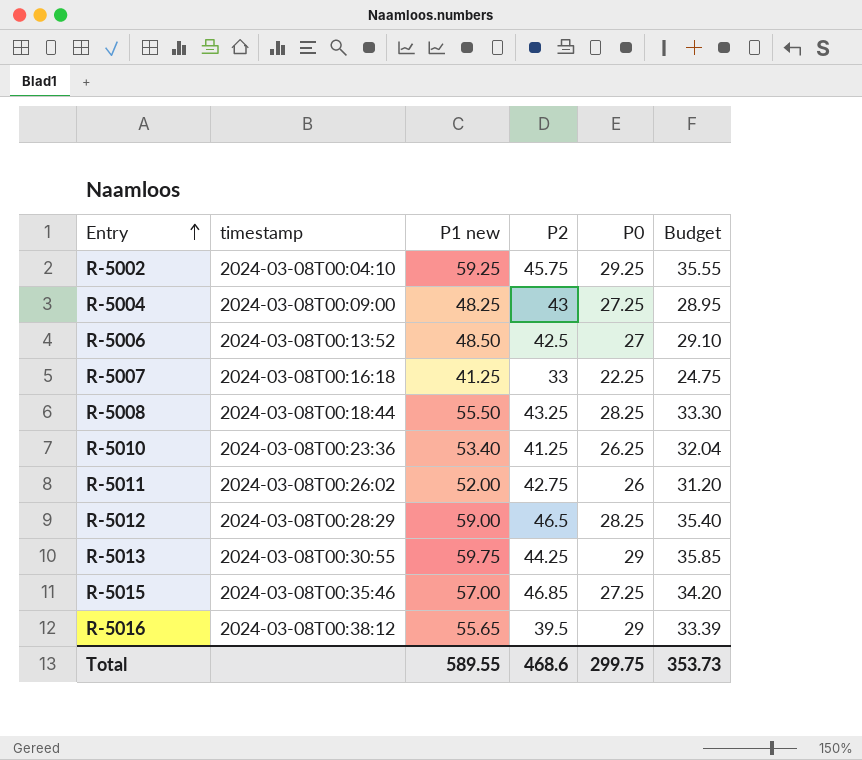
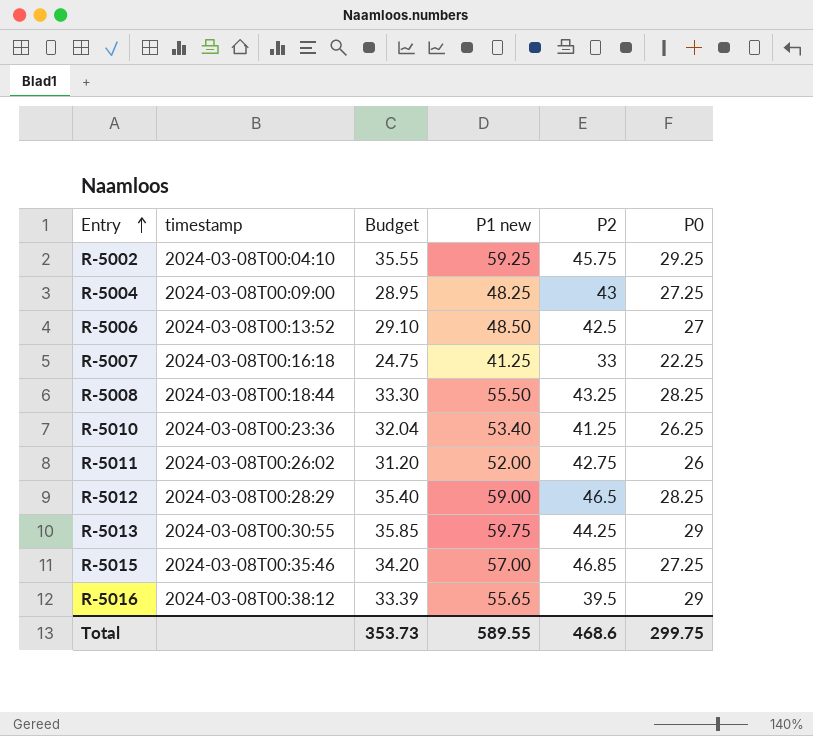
column Budget | position: 6 -> 3

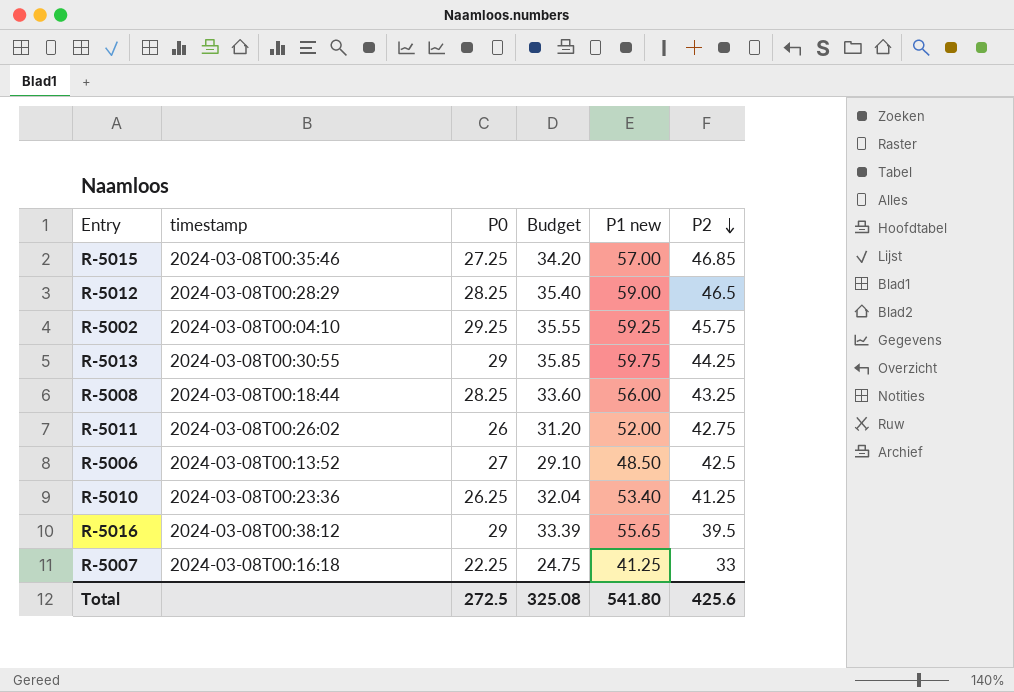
row order: Entry ascending -> P2 descending
column P0 | position: 6 -> 3
row R-5004: 2024-03-08T00:09:00 | 28.95 | 48.25 | 43 | 27.25 -> none
R-5008 | Budget: 33.30 -> 33.60
R-5008 | P1 new: 55.50 -> 56.00
Total | P0: 299.75 -> 272.5
Total | Budget: 353.73 -> 325.08
Total | P1 new: 589.55 -> 541.80
Total | P2: 468.6 -> 425.6

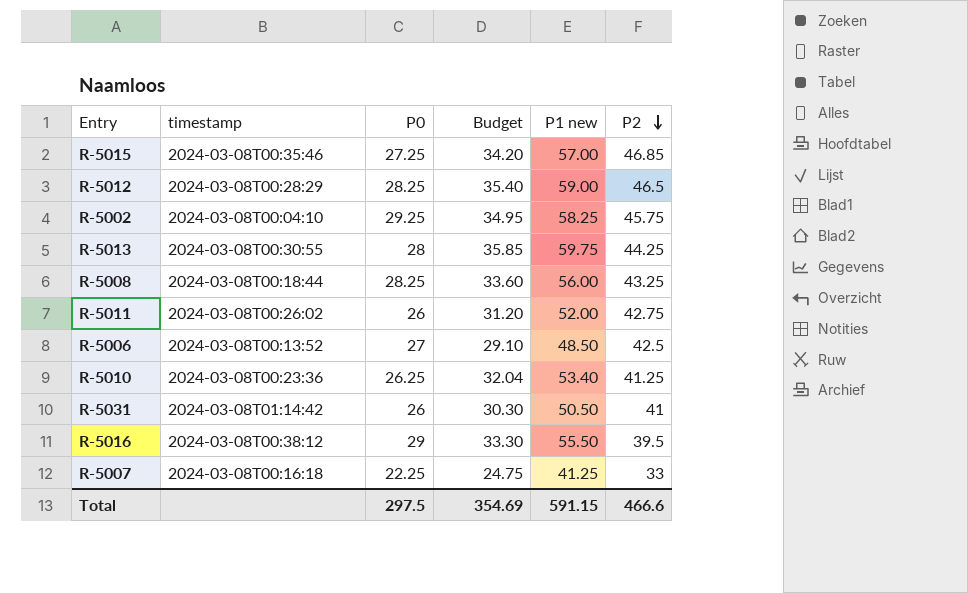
R-5002 | Budget: 35.55 -> 34.95
R-5002 | P1 new: 59.25 -> 58.25
R-5013 | P0: 29 -> 28
row R-5031: none -> 2024-03-08T01:14:42 | 26 | 30.30 | 50.50 | 41
R-5016 | Budget: 33.39 -> 33.30
R-5016 | P1 new: 55.65 -> 55.50
Total | P0: 272.5 -> 297.5
Total | Budget: 325.08 -> 354.69
Total | P1 new: 541.80 -> 591.15
Total | P2: 425.6 -> 466.6

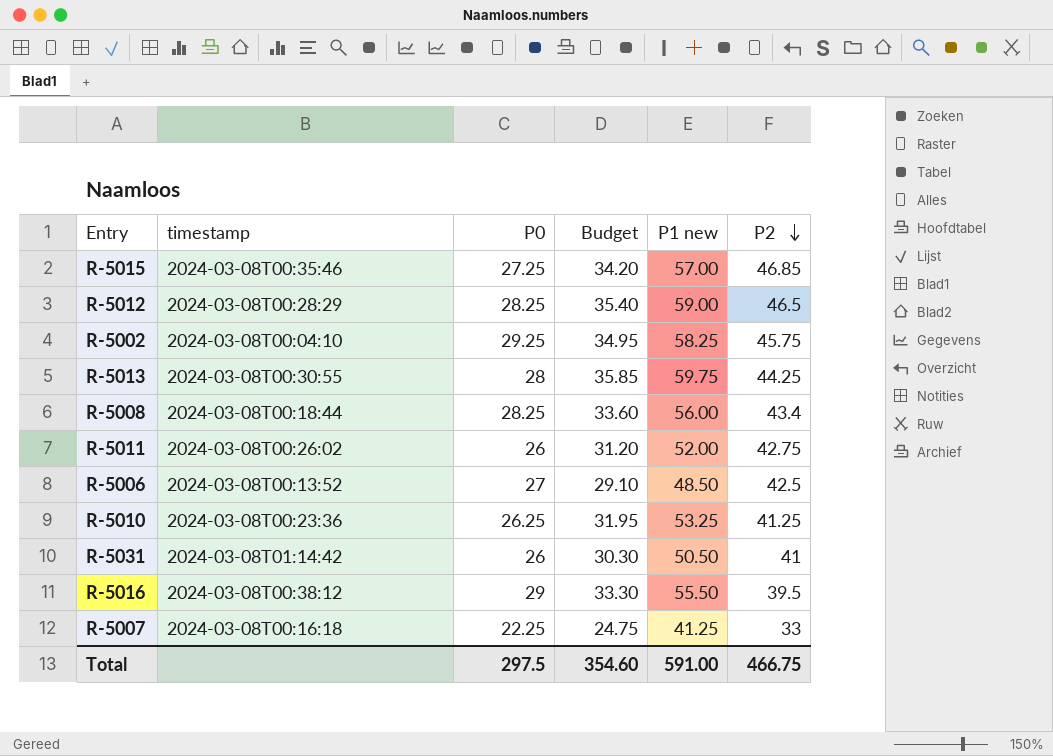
R-5008 | P2: 43.25 -> 43.4
R-5010 | Budget: 32.04 -> 31.95
R-5010 | P1 new: 53.40 -> 53.25
Total | Budget: 354.69 -> 354.60
Total | P1 new: 591.15 -> 591.00
Total | P2: 466.6 -> 466.75

